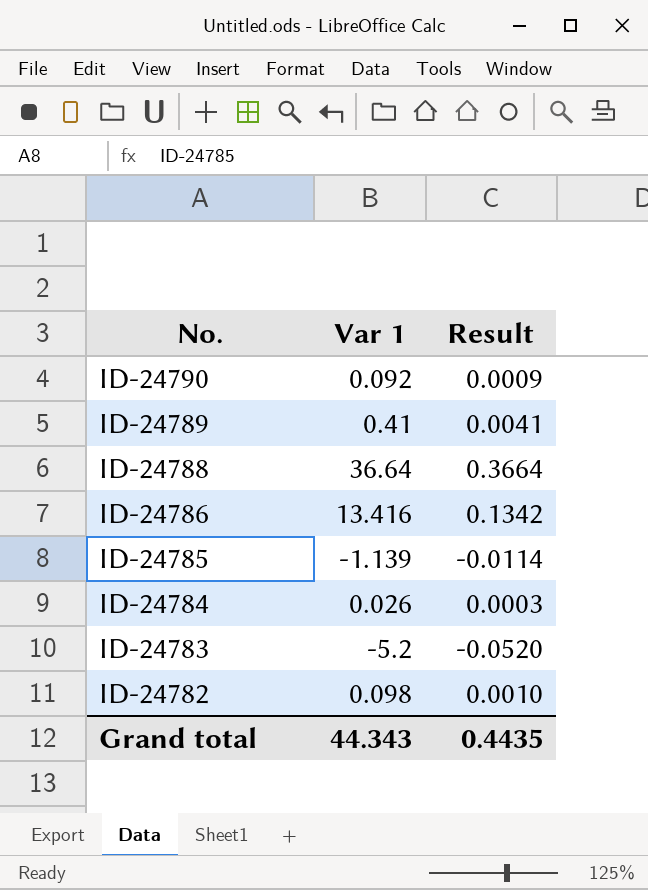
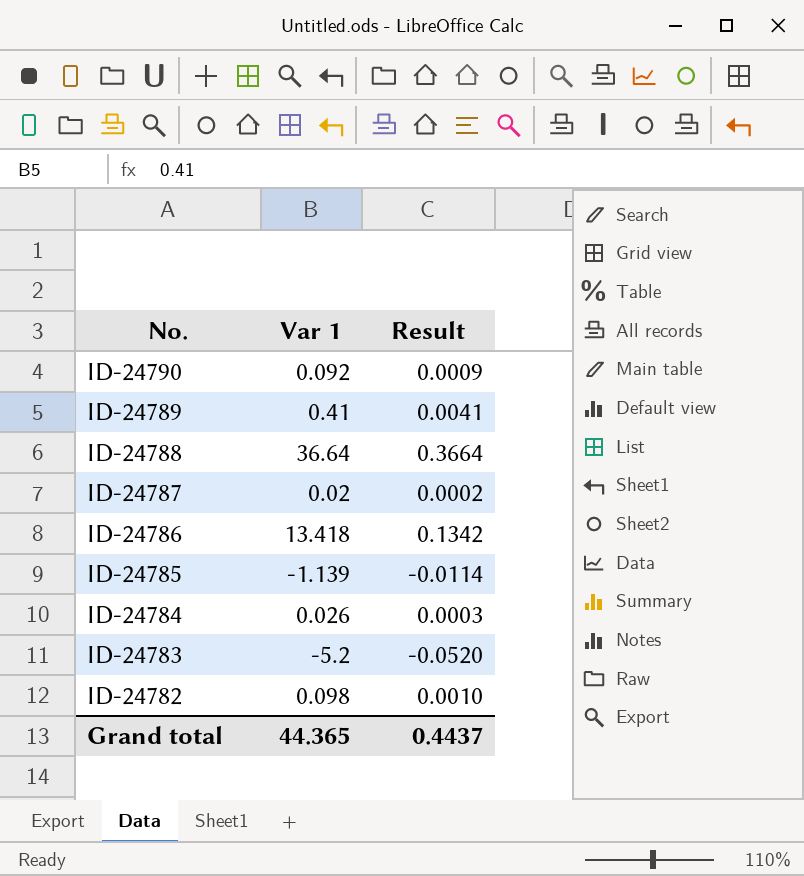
row ID-24787: none -> 0.02 | 0.0002
ID-24786 | Var 1: 13.416 -> 13.418
Grand total | Var 1: 44.343 -> 44.365
Grand total | Result: 0.4435 -> 0.4437

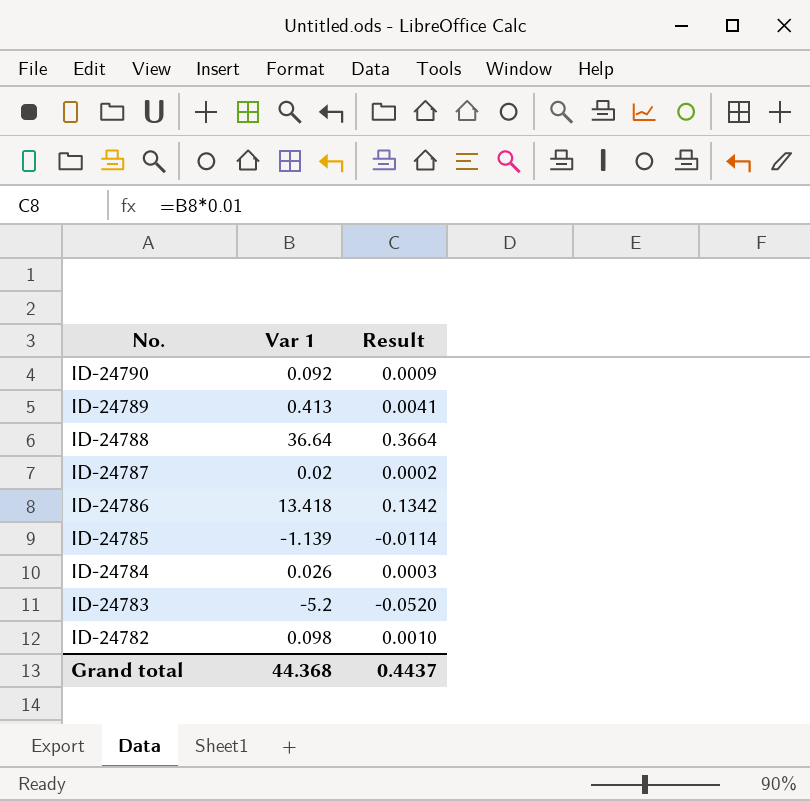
ID-24789 | Var 1: 0.41 -> 0.413
Grand total | Var 1: 44.365 -> 44.368

